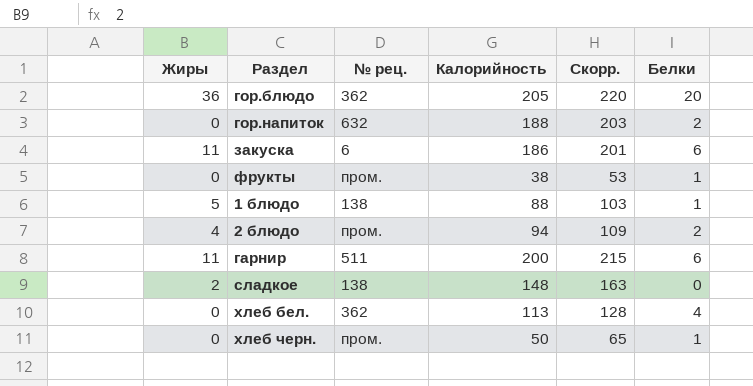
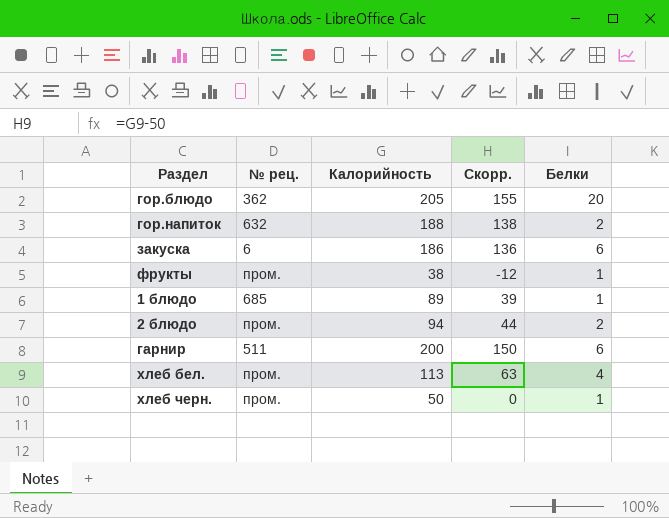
column Жиры | position: 1 -> none
column Скорр. | formula: [Калорийность] + 15 -> [Калорийность] - 50
row сладкое: 2 | 138 | 148 | 163 | 0 -> none
1 блюдо | № рец.: 138 -> 685
1 блюдо | Калорийность: 88 -> 89
хлеб бел. | № рец.: 362 -> пром.

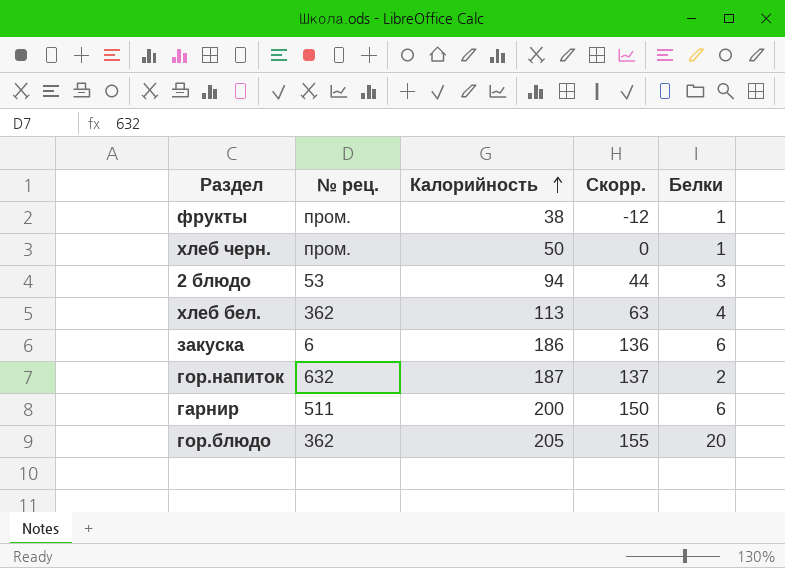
row order: none -> Калорийность ascending
row 1 блюдо: 685 | 89 | 39 | 1 -> none
2 блюдо | № рец.: пром. -> 53
2 блюдо | Белки: 2 -> 3
хлеб бел. | № рец.: пром. -> 362
гор.напиток | Калорийность: 188 -> 187
гор.напиток | Скорр.: 138 -> 137

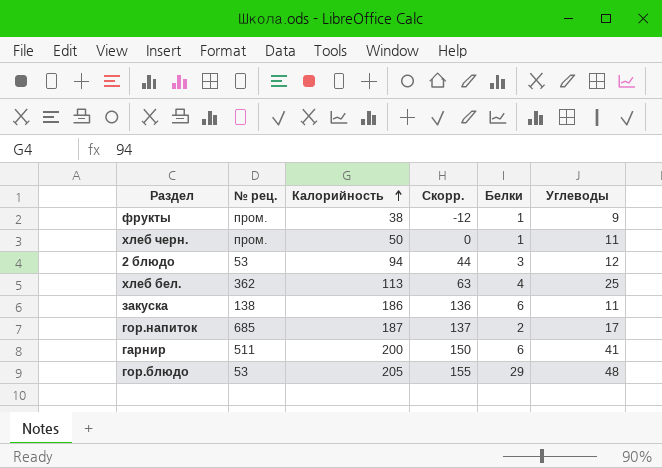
column Углеводы | position: none -> 6
закуска | № рец.: 6 -> 138
гор.напиток | № рец.: 632 -> 685
гор.блюдо | № рец.: 362 -> 53
гор.блюдо | Белки: 20 -> 29

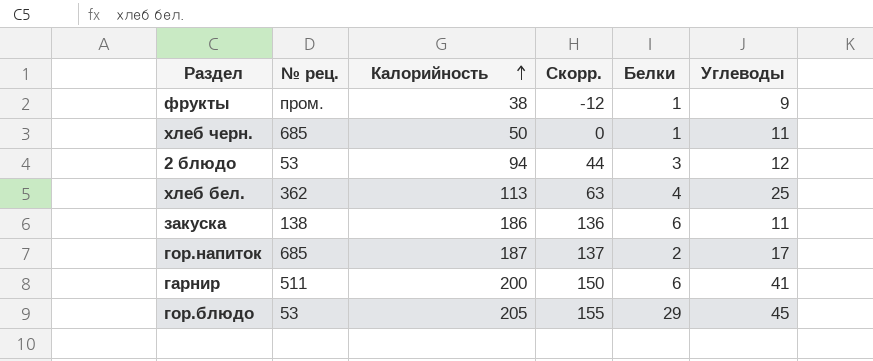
хлеб черн. | № рец.: пром. -> 685
гор.блюдо | Углеводы: 48 -> 45

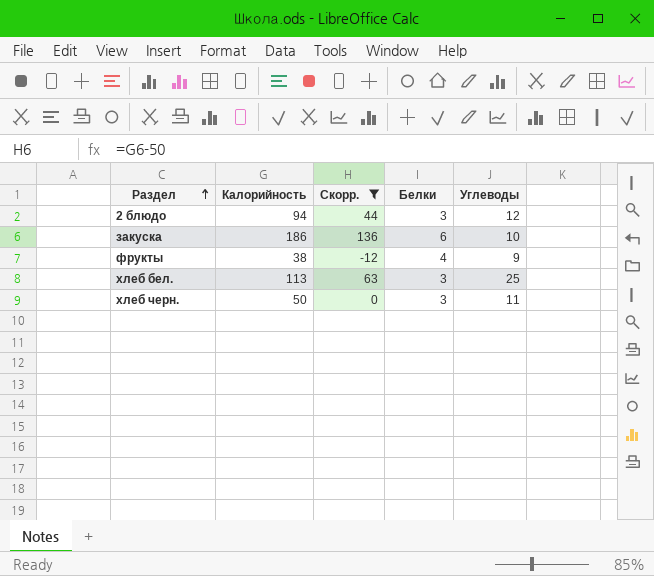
filter: none -> Скорр. <= 136
row order: Калорийность ascending -> Раздел ascending
column № рец. | position: 2 -> none
закуска | Углеводы: 11 -> 10
фрукты | Белки: 1 -> 4
хлеб бел. | Белки: 4 -> 3
хлеб черн. | Белки: 1 -> 3

